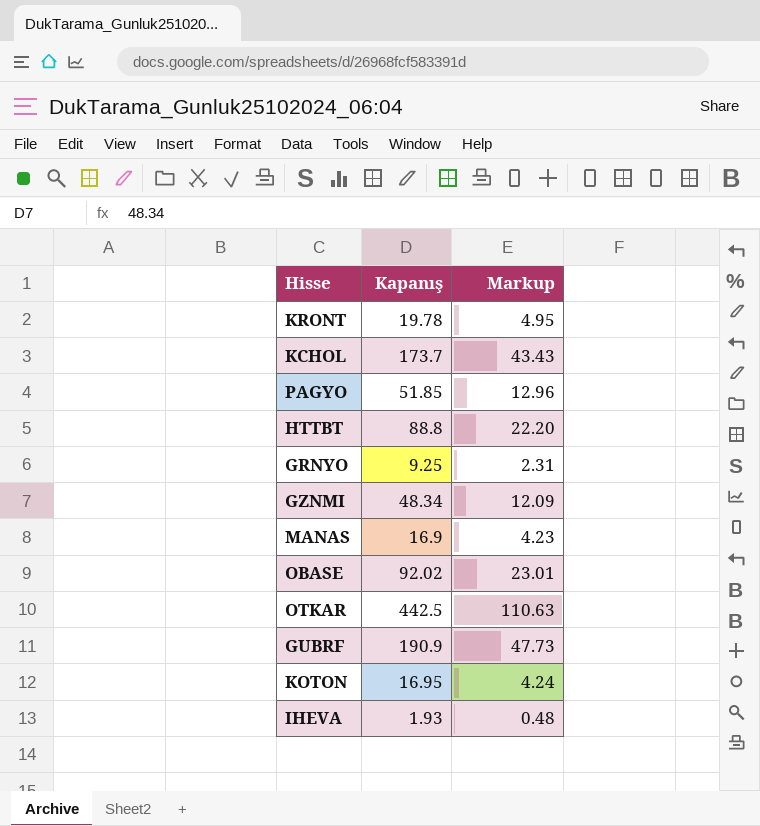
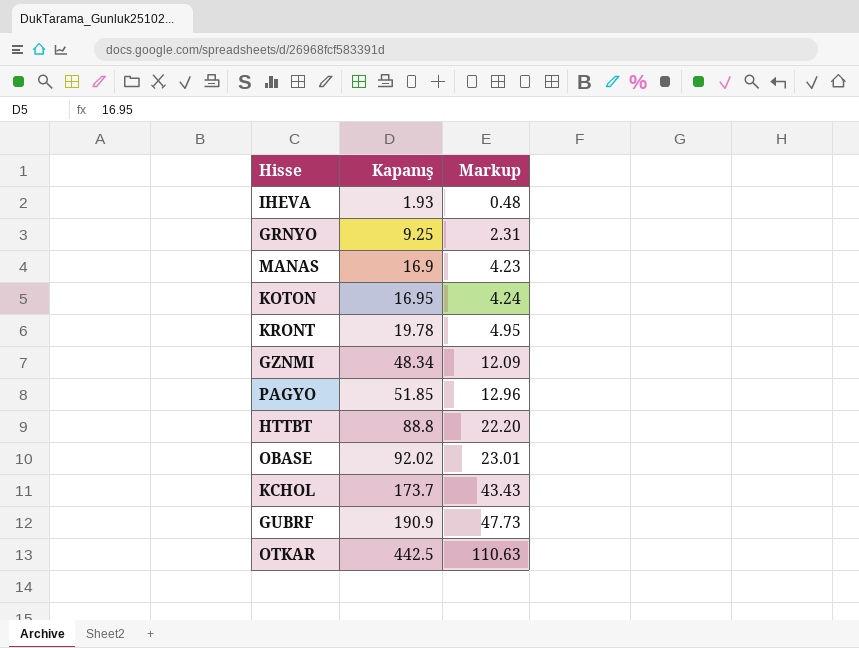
row order: none -> Kapanış ascending

